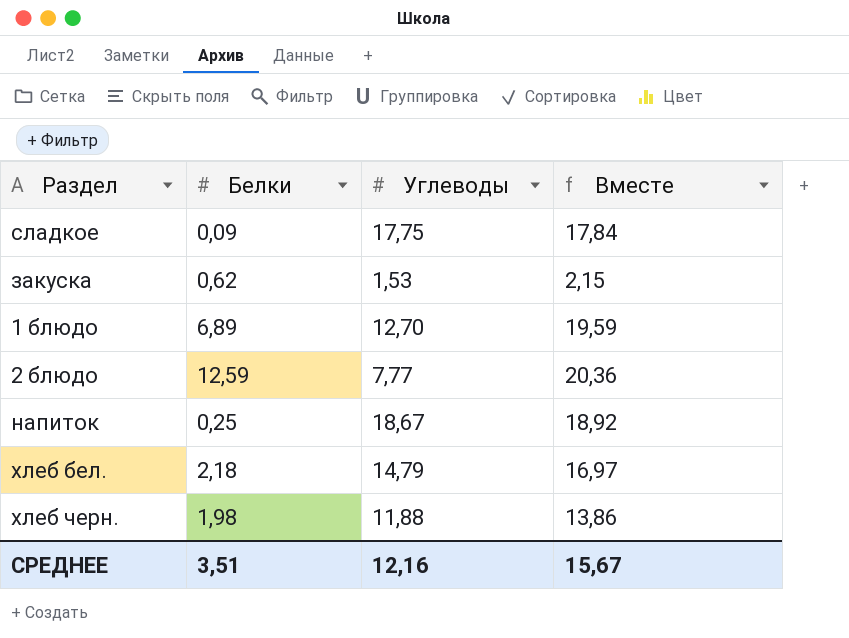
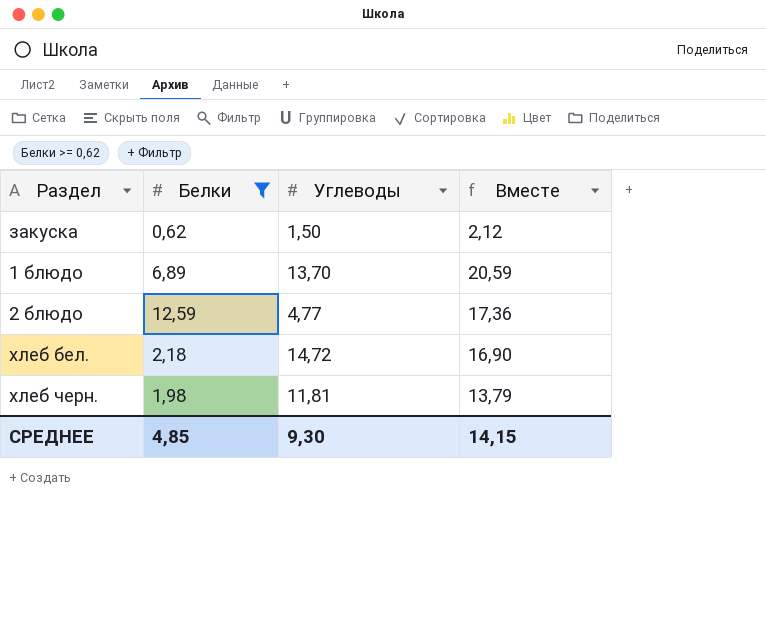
filter: none -> Белки >= 0,62
закуска | Углеводы: 1,53 -> 1,50
закуска | Вместе: 2,15 -> 2,12
1 блюдо | Углеводы: 12,70 -> 13,70
1 блюдо | Вместе: 19,59 -> 20,59
2 блюдо | Углеводы: 7,77 -> 4,77
2 блюдо | Вместе: 20,36 -> 17,36
хлеб бел. | Углеводы: 14,79 -> 14,72
хлеб бел. | Вместе: 16,97 -> 16,90
хлеб черн. | Углеводы: 11,88 -> 11,81
хлеб черн. | Вместе: 13,86 -> 13,79
СРЕДНЕЕ | Белки: 3,51 -> 4,85
СРЕДНЕЕ | Углеводы: 12,16 -> 9,30
СРЕДНЕЕ | Вместе: 15,67 -> 14,15

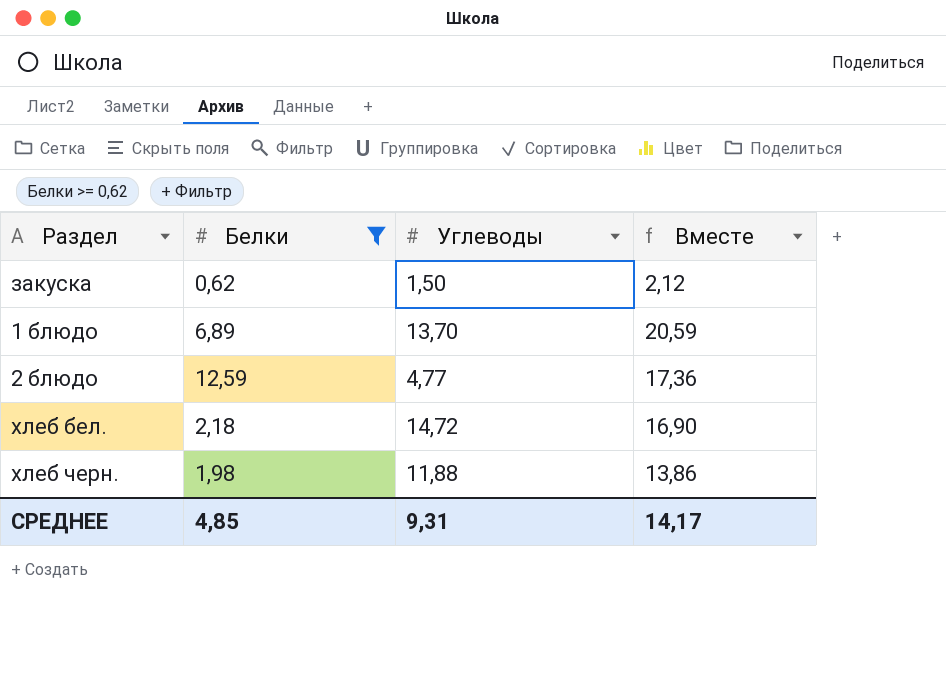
хлеб черн. | Углеводы: 11,81 -> 11,88
хлеб черн. | Вместе: 13,79 -> 13,86
СРЕДНЕЕ | Углеводы: 9,30 -> 9,31
СРЕДНЕЕ | Вместе: 14,15 -> 14,17

